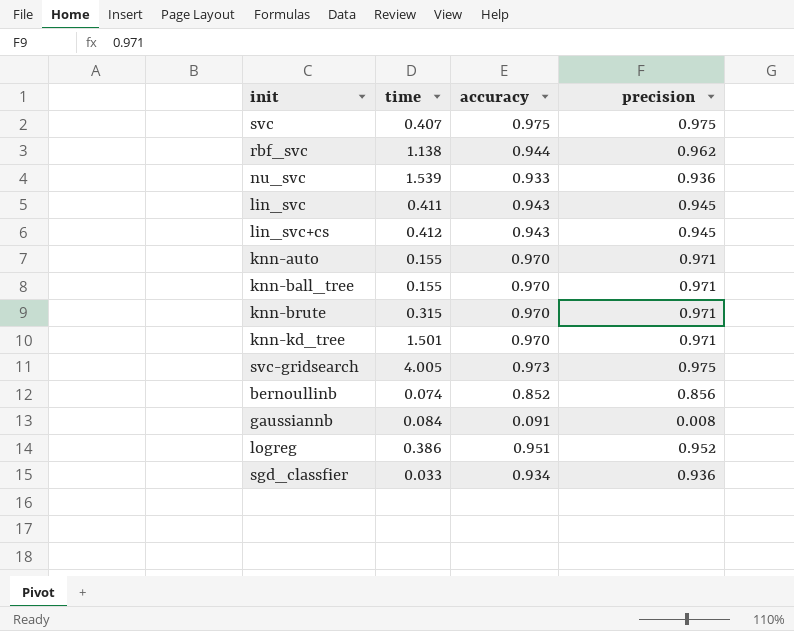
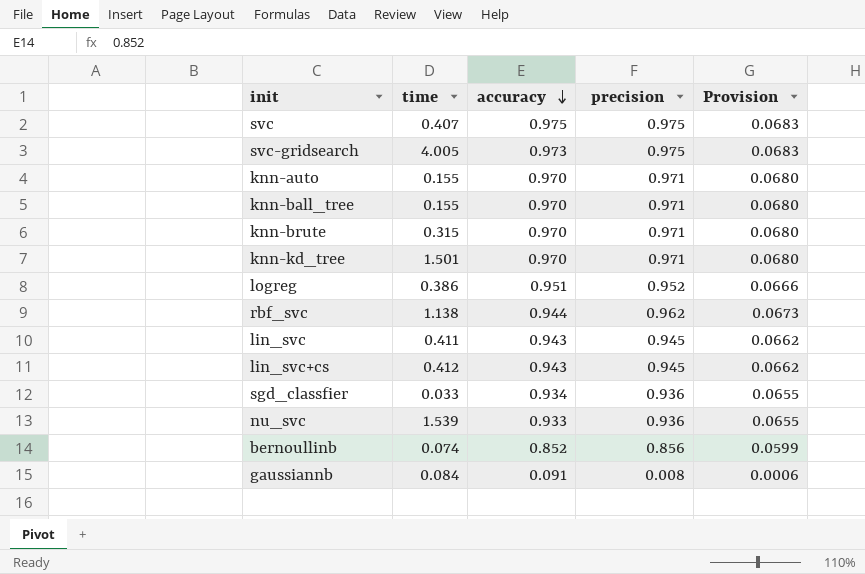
row order: none -> accuracy descending
column Provision | formula: none -> [precision] * 0.07

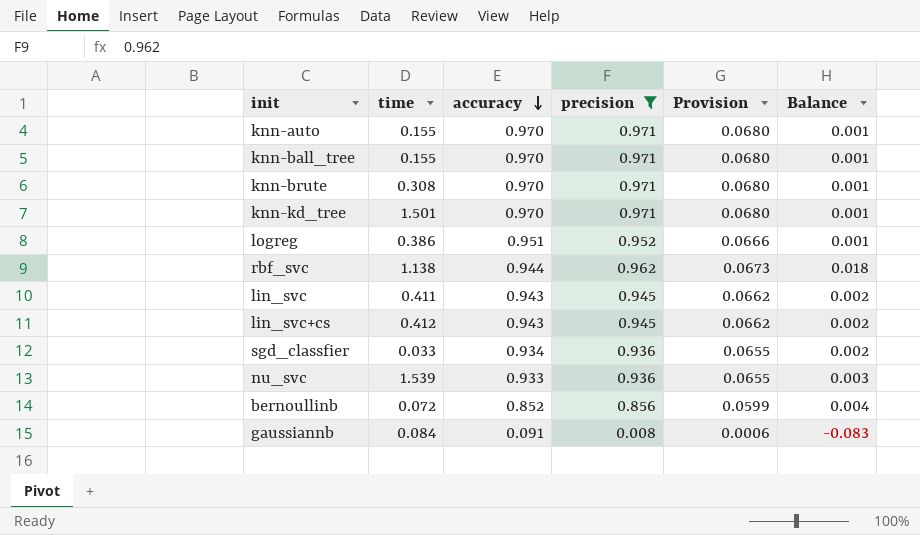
filter: none -> precision != 0.975
column Balance | formula: none -> [precision] - [accuracy]
knn-brute | time: 0.315 -> 0.308
bernoullinb | time: 0.074 -> 0.072

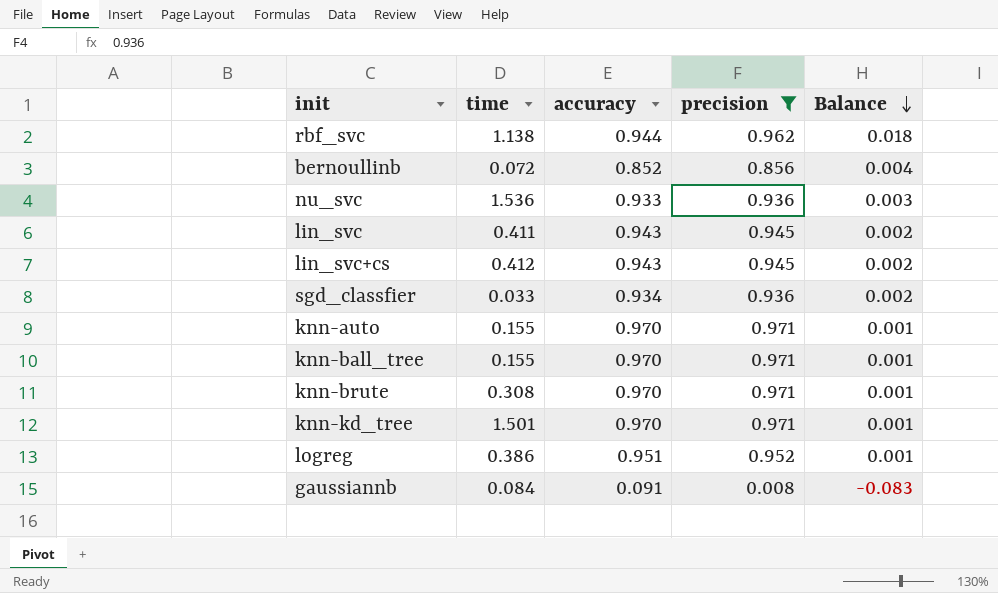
row order: accuracy descending -> Balance descending
column Provision | formula: [precision] * 0.07 -> none
nu_svc | time: 1.539 -> 1.536

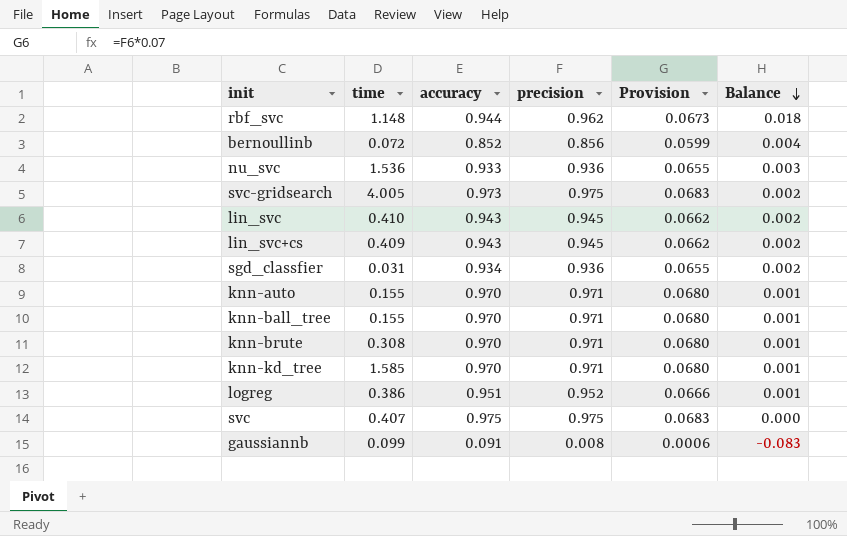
filter: precision != 0.975 -> none
column Provision | formula: none -> [precision] * 0.07
rbf_svc | time: 1.138 -> 1.148
lin_svc | time: 0.411 -> 0.410
lin_svc+cs | time: 0.412 -> 0.409
sgd_classfier | time: 0.033 -> 0.031
knn-kd_tree | time: 1.501 -> 1.585
gaussiannb | time: 0.084 -> 0.099

